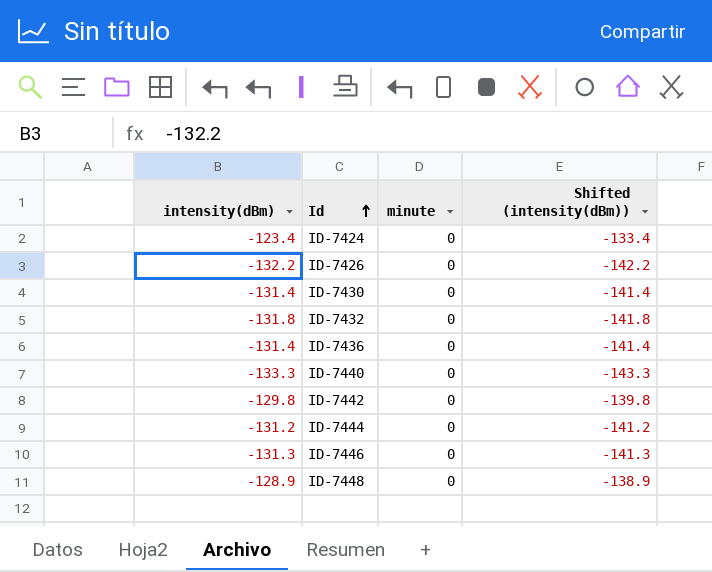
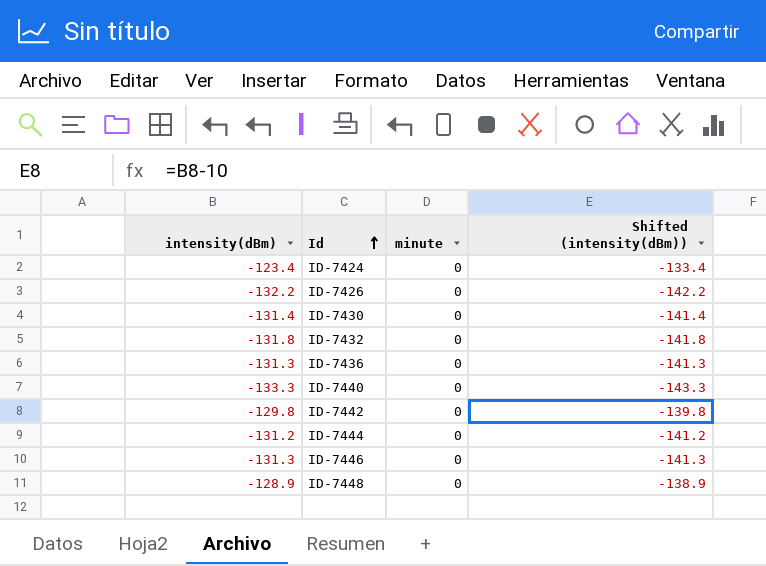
ID-7436 | intensity(dBm): -131.4 -> -131.3
ID-7436 | Shifted (intensity(dBm)): -141.4 -> -141.3

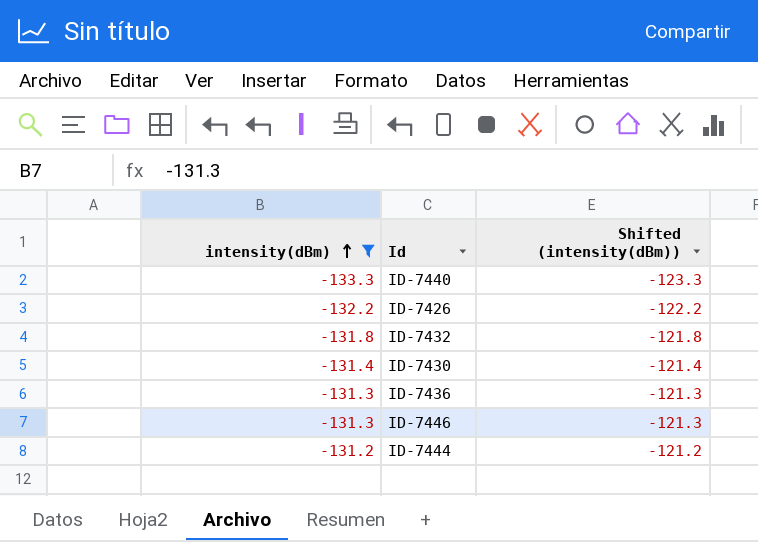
filter: none -> intensity(dBm) <= -131.2
row order: Id ascending -> intensity(dBm) ascending
column minute | position: 3 -> none
column Shifted (intensity(dBm)) | formula: [intensity(dBm)] - 10 -> [intensity(dBm)] + 10

